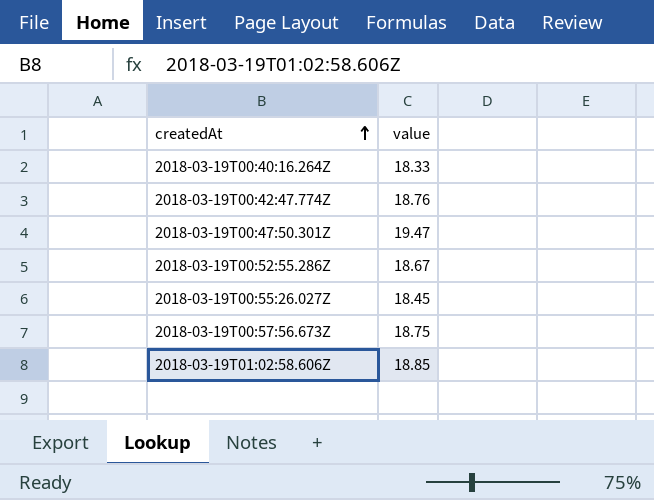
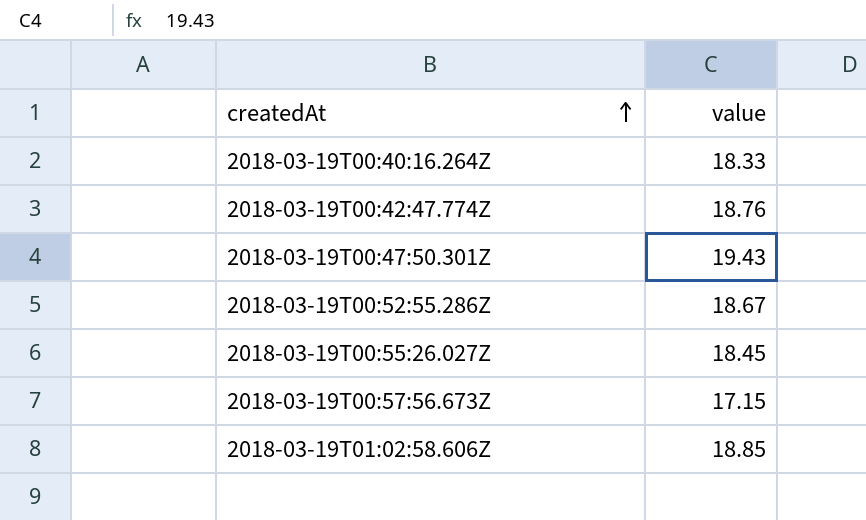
2018-03-19T00:47:50.301Z | value: 19.47 -> 19.43
2018-03-19T00:57:56.673Z | value: 18.75 -> 17.15

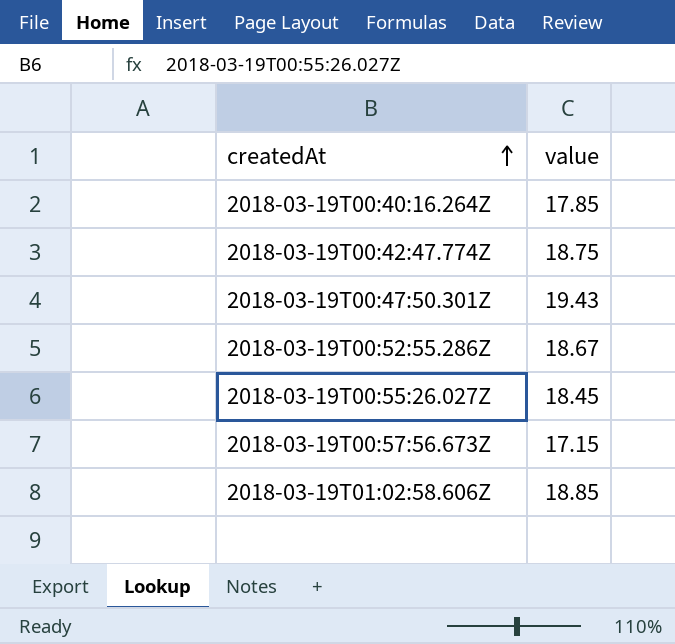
2018-03-19T00:40:16.264Z | value: 18.33 -> 17.85
2018-03-19T00:42:47.774Z | value: 18.76 -> 18.75

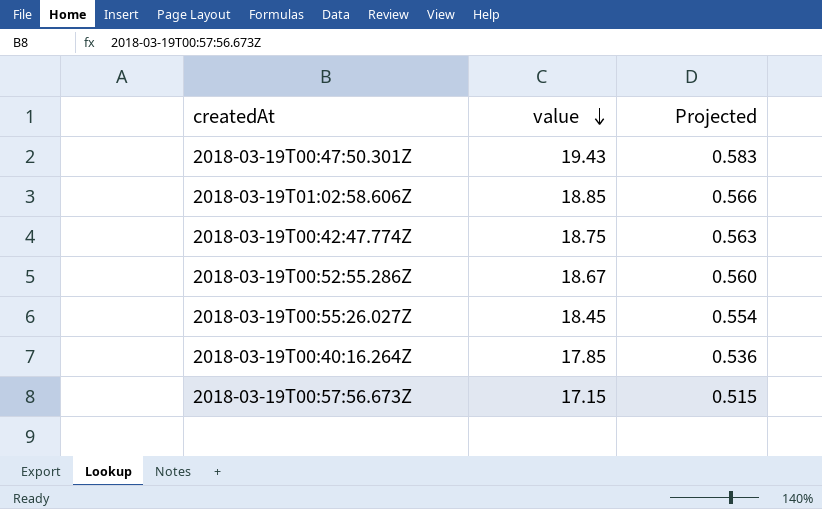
row order: createdAt ascending -> value descending
column Projected | formula: none -> [value] * 0.03

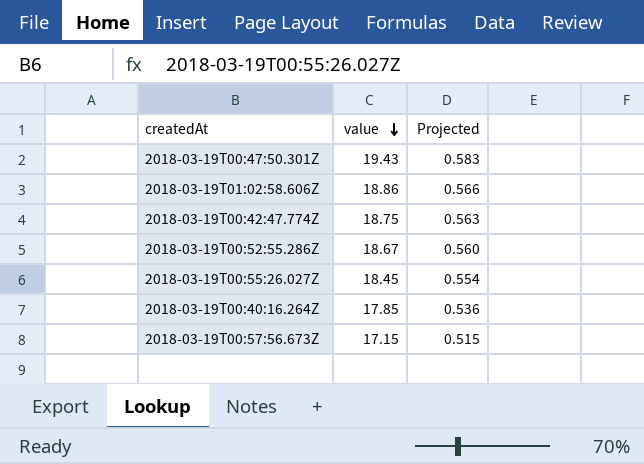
2018-03-19T01:02:58.606Z | value: 18.85 -> 18.86

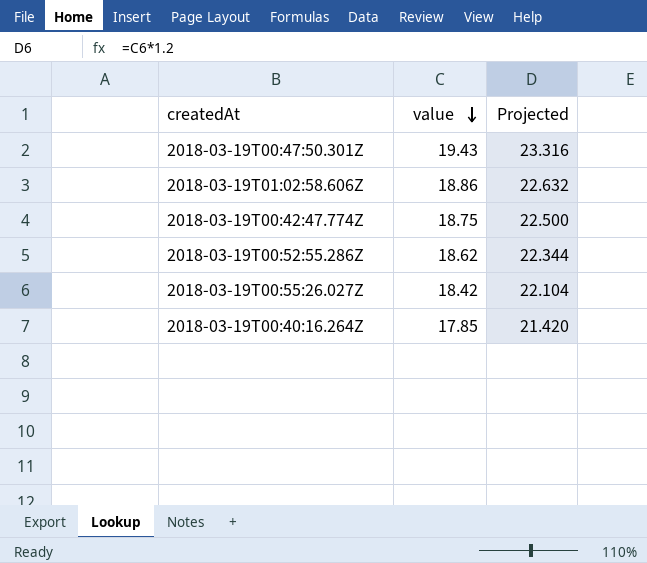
column Projected | formula: [value] * 0.03 -> [value] * 1.2
row 2018-03-19T00:57:56.673Z: 17.15 | 0.515 -> none
2018-03-19T00:52:55.286Z | value: 18.67 -> 18.62
2018-03-19T00:55:26.027Z | value: 18.45 -> 18.42

